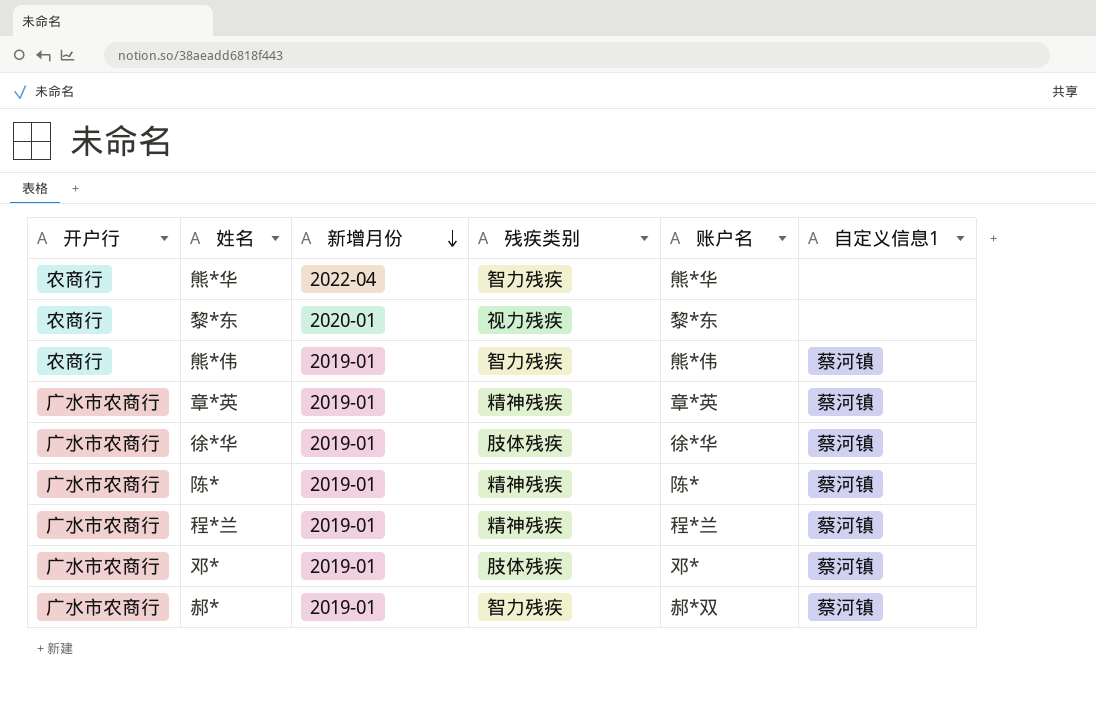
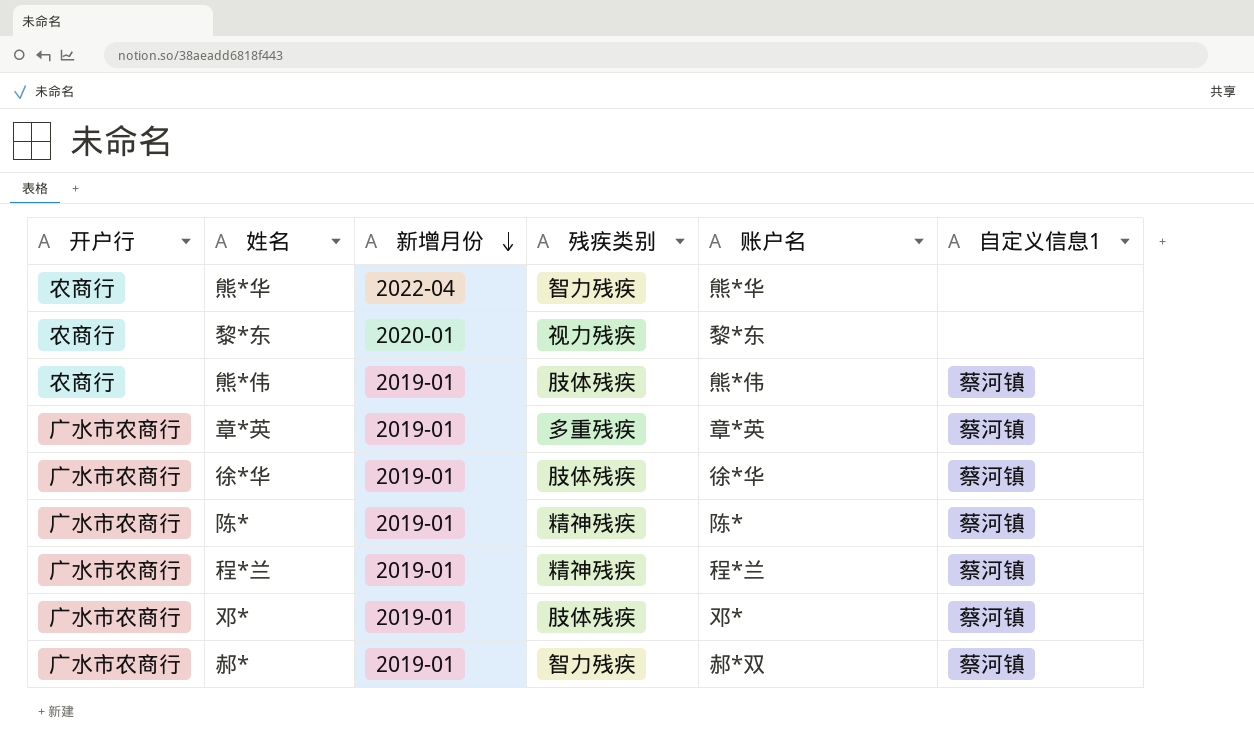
熊*伟 | 残疾类别: 智力残疾 -> 肢体残疾
章*英 | 残疾类别: 精神残疾 -> 多重残疾

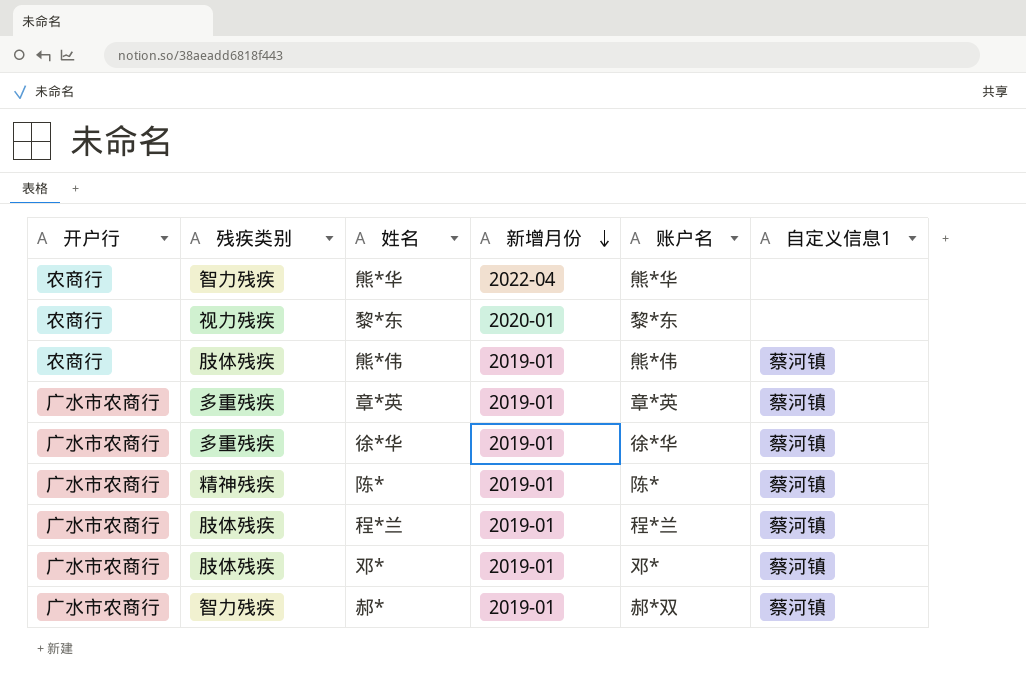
column 残疾类别 | position: 4 -> 2
徐*华 | 残疾类别: 肢体残疾 -> 多重残疾
程*兰 | 残疾类别: 精神残疾 -> 肢体残疾

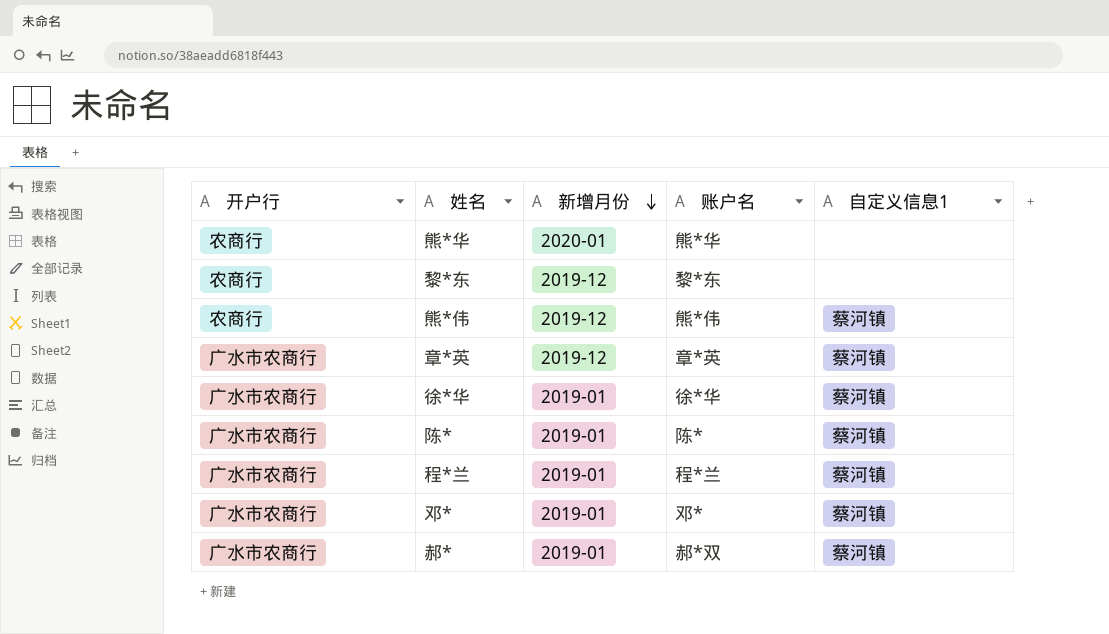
column 残疾类别 | position: 2 -> none
熊*华 | 新增月份: 2022-04 -> 2020-01
黎*东 | 新增月份: 2020-01 -> 2019-12
熊*伟 | 新增月份: 2019-01 -> 2019-12
章*英 | 新增月份: 2019-01 -> 2019-12

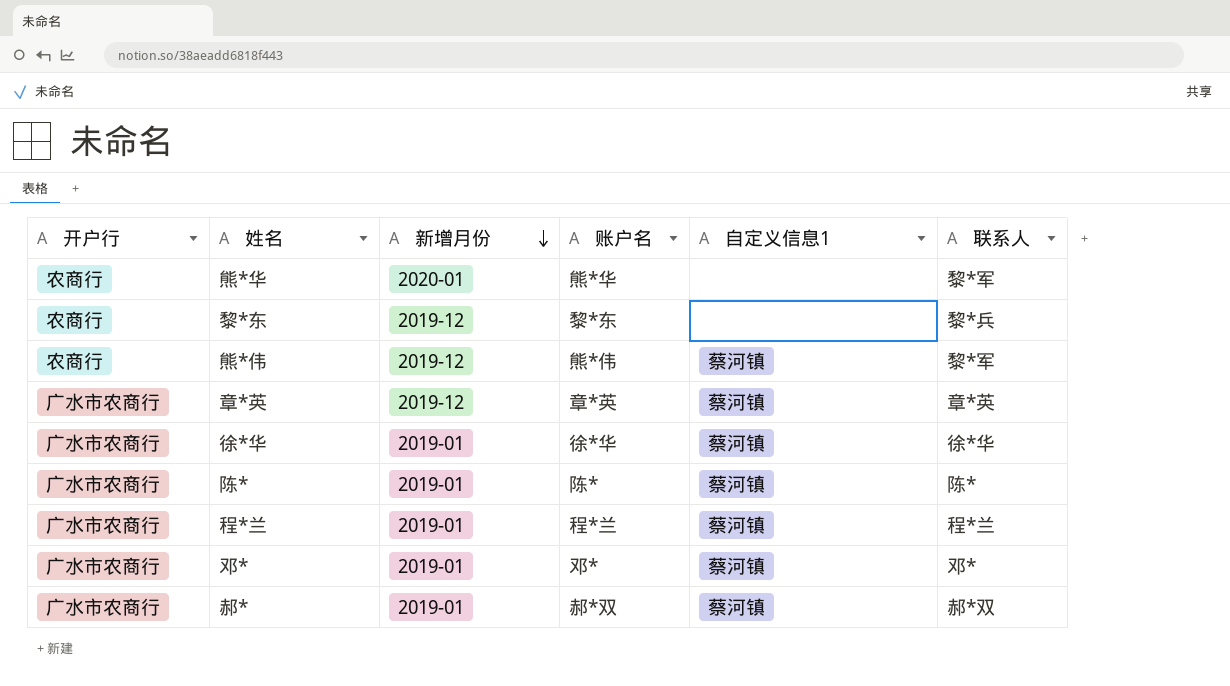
column 联系人 | position: none -> 6

